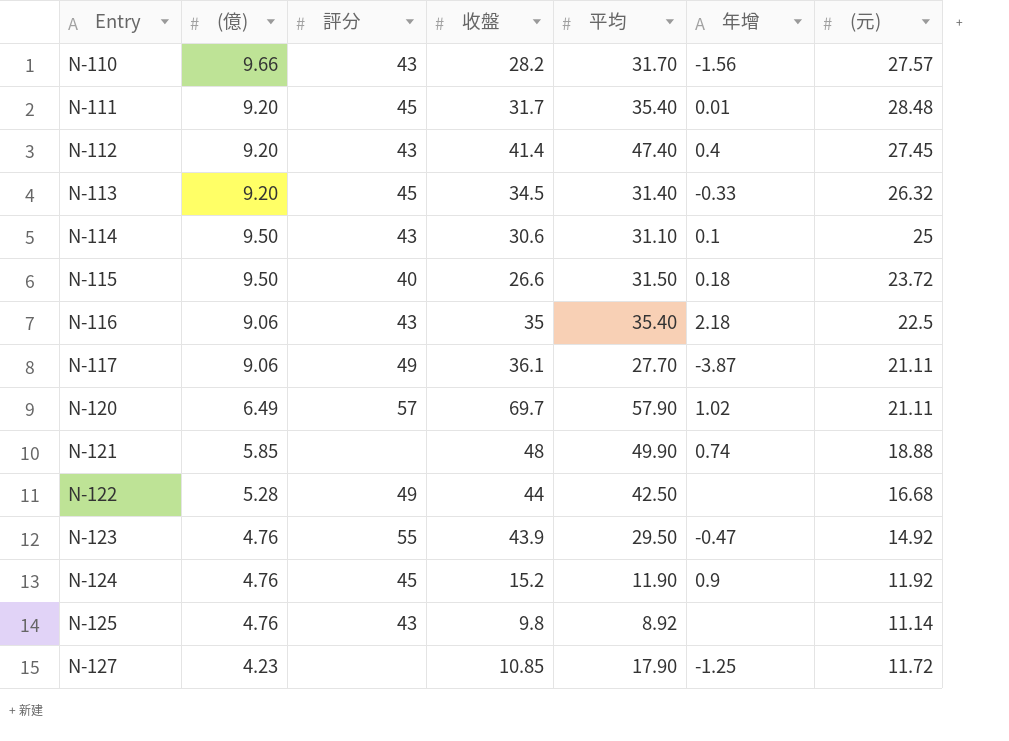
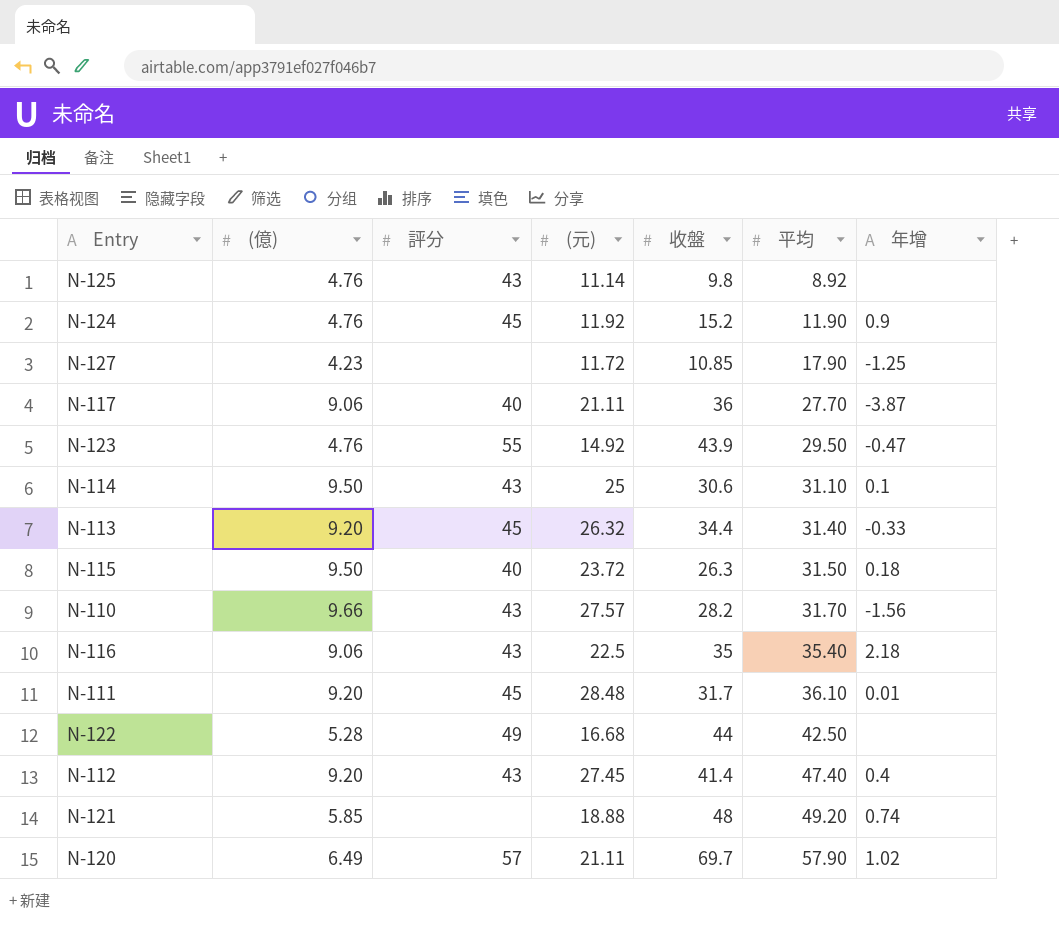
row order: Entry ascending -> 平均 ascending
column (元) | position: 7 -> 4
N-117 | 評分: 49 -> 40
N-117 | 收盤: 36.1 -> 36
N-113 | 收盤: 34.5 -> 34.4
N-115 | 收盤: 26.6 -> 26.3
N-111 | 平均: 35.40 -> 36.10
N-121 | 平均: 49.90 -> 49.20

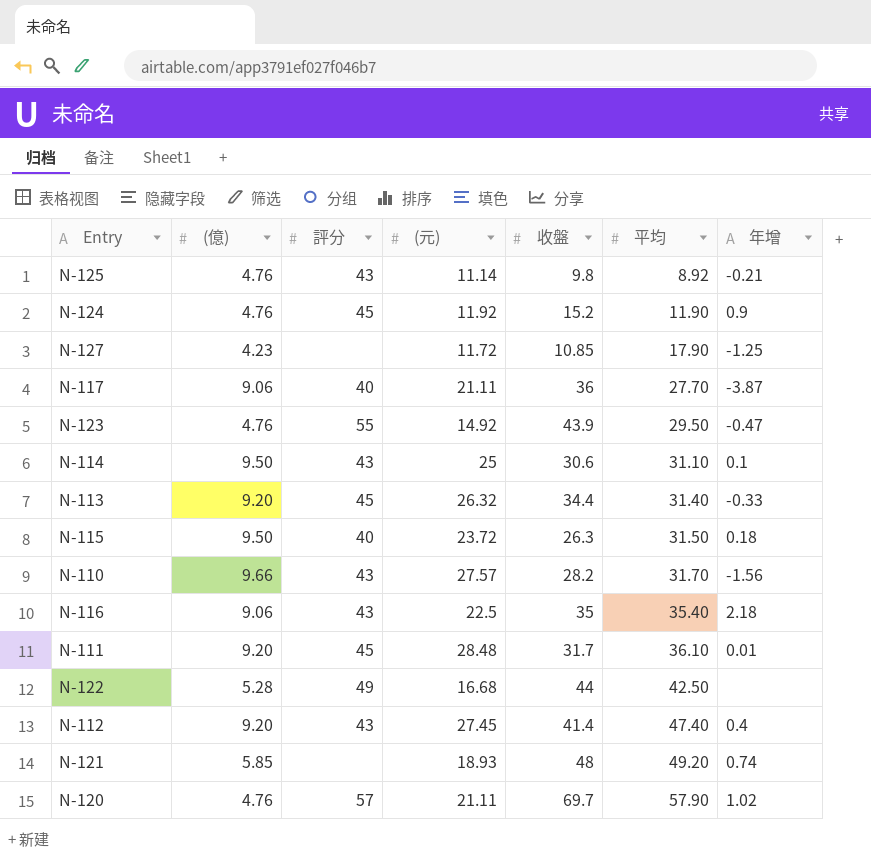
N-125 | 年增: none -> -0.21
N-121 | (元): 18.88 -> 18.93
N-120 | (億): 6.49 -> 4.76

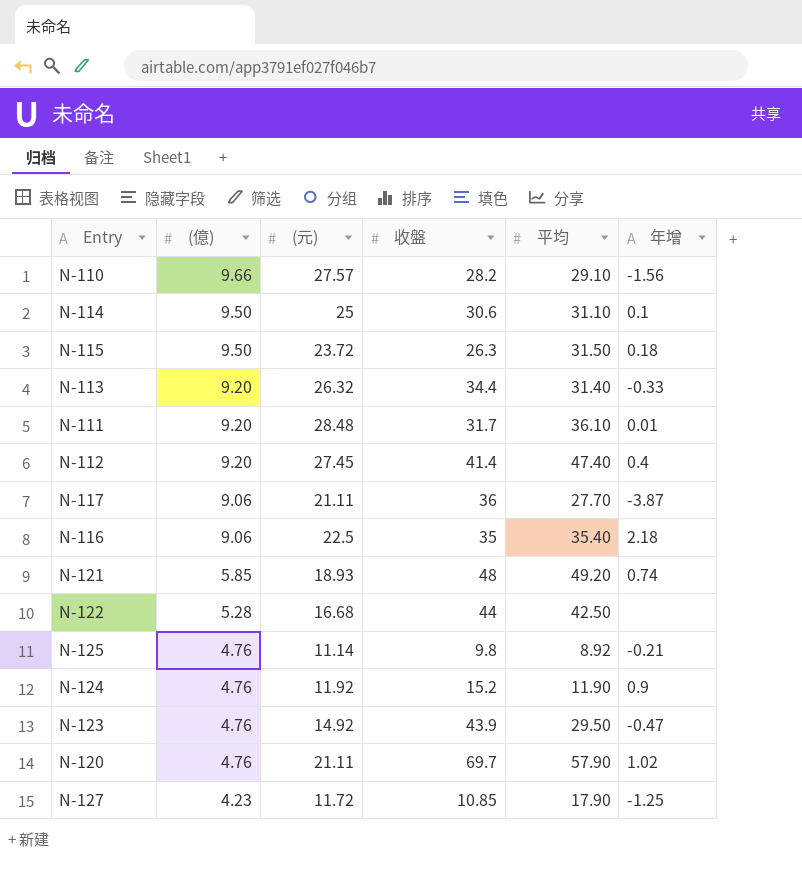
row order: 平均 ascending -> (億) descending
column 評分 | position: 3 -> none
N-110 | 平均: 31.70 -> 29.10

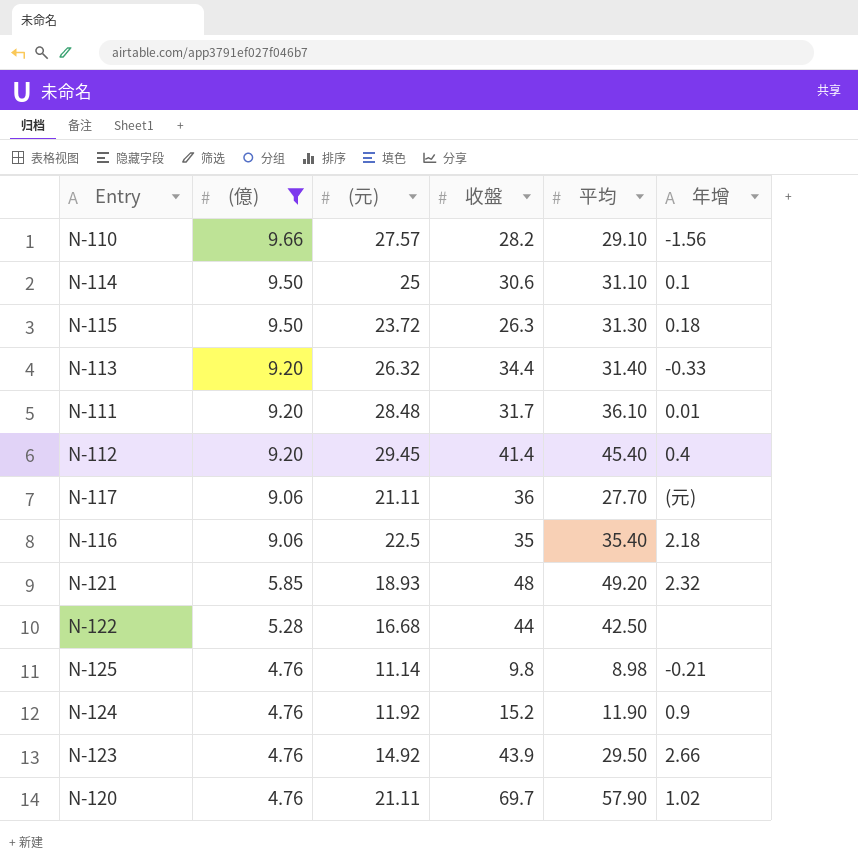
filter: none -> (億) != 4.23
N-115 | 平均: 31.50 -> 31.30
N-112 | (元): 27.45 -> 29.45
N-112 | 平均: 47.40 -> 45.40
N-117 | 年增: -3.87 -> (元)
N-121 | 年增: 0.74 -> 2.32
N-125 | 平均: 8.92 -> 8.98
N-123 | 年增: -0.47 -> 2.66

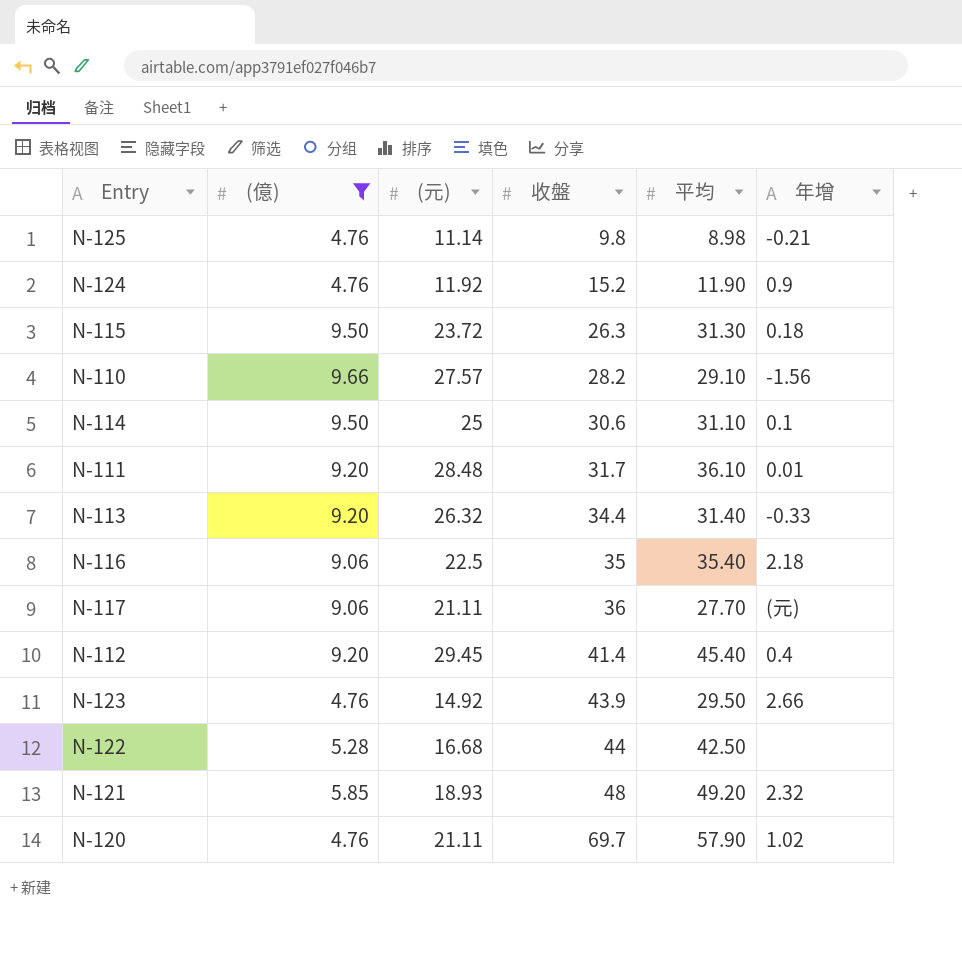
row order: (億) descending -> 收盤 ascending

